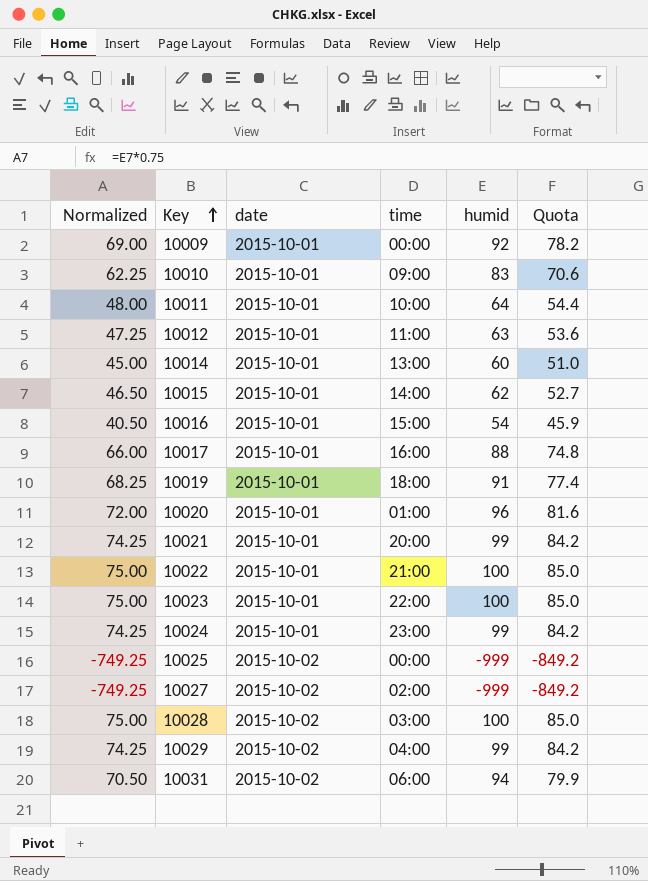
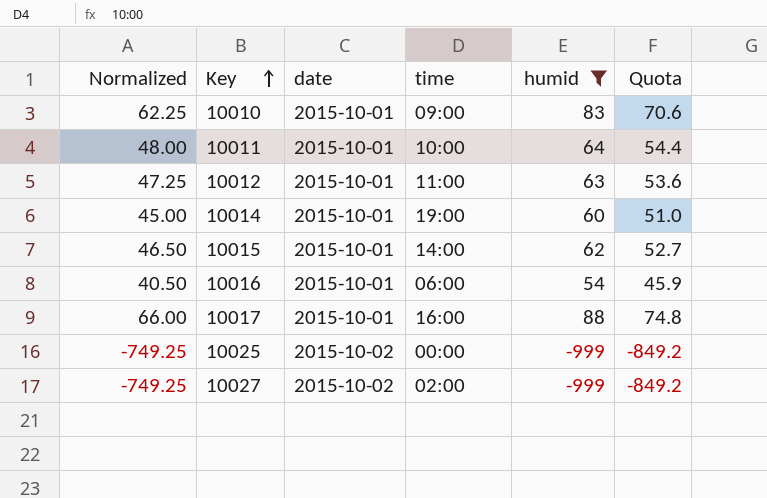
filter: none -> humid <= 88
10014 | time: 13:00 -> 19:00
10016 | time: 15:00 -> 06:00

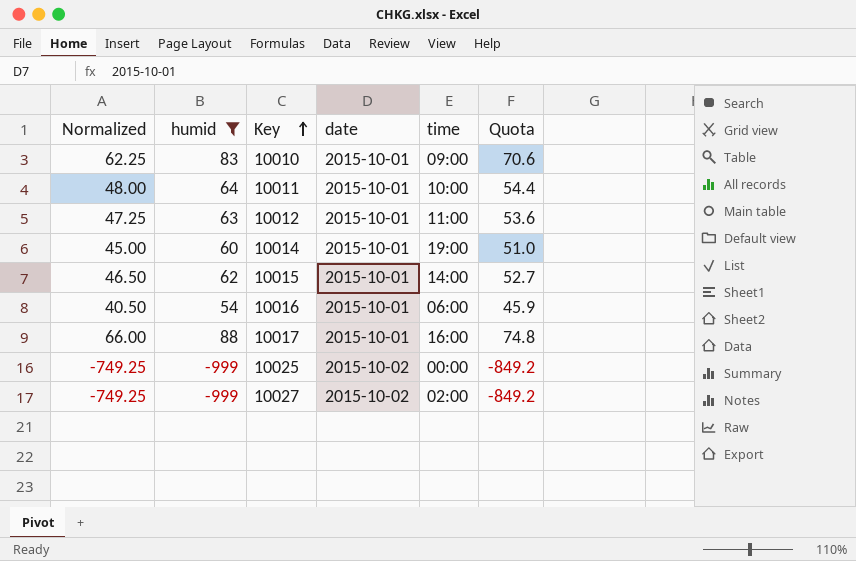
column humid | position: 5 -> 2

